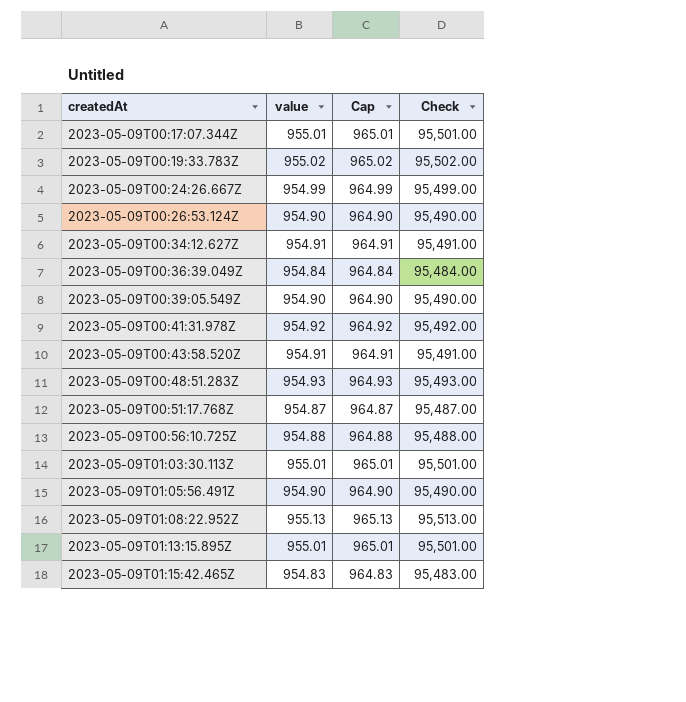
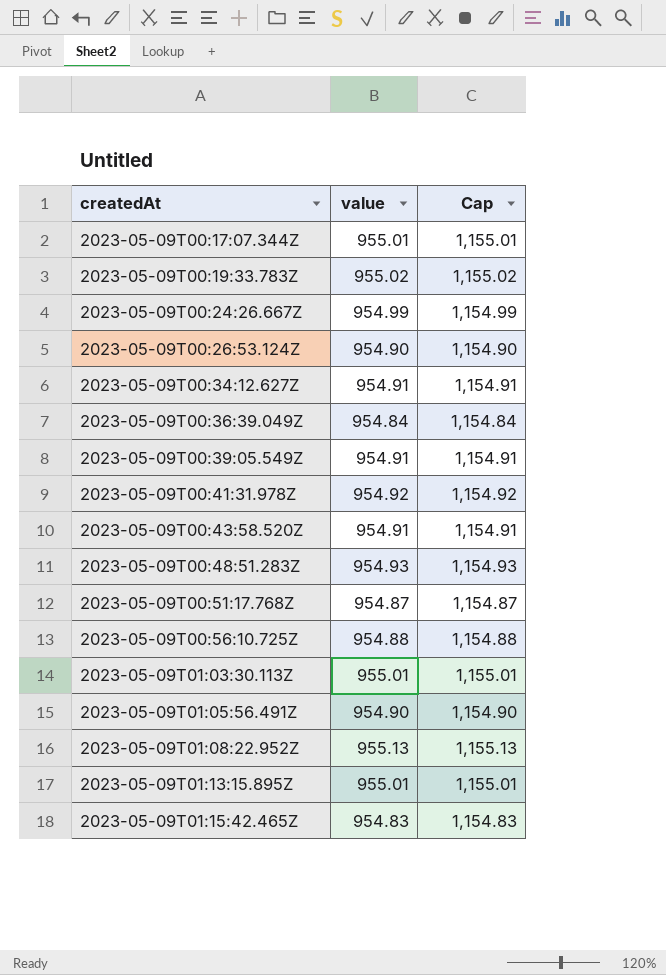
column Check | formula: [value] * 100 -> none
column Cap | formula: [value] + 10 -> [value] + 200
2023-05-09T00:39:05.549Z | value: 954.90 -> 954.91

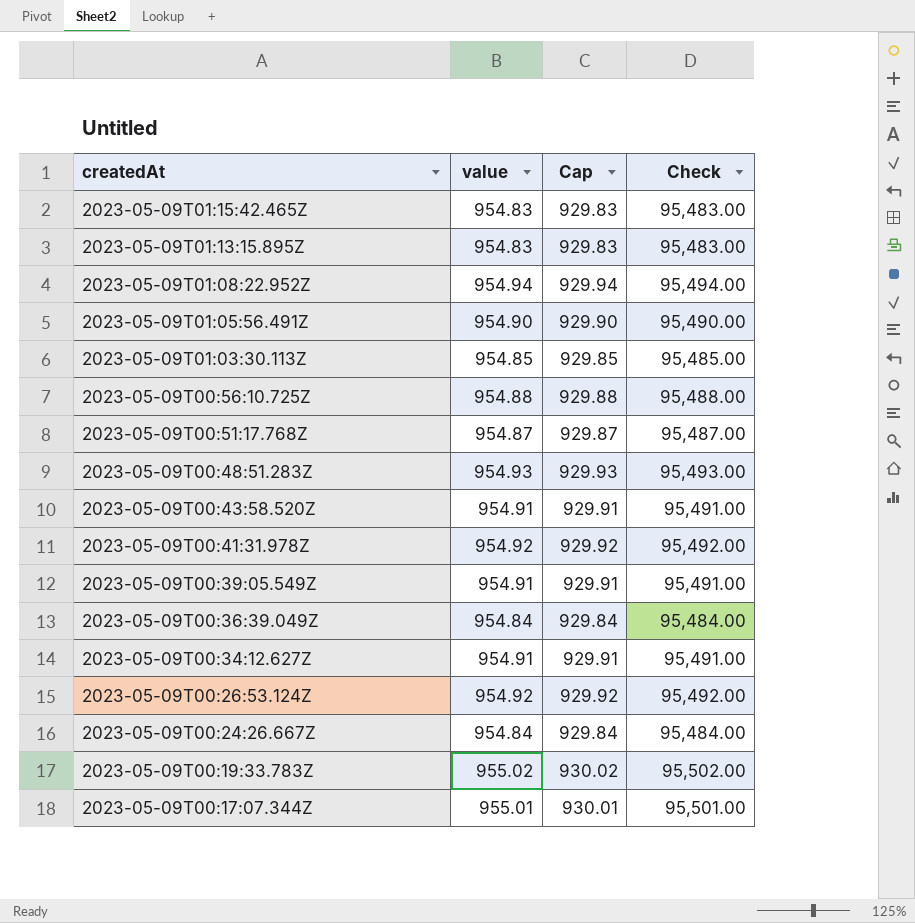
row order: createdAt ascending -> createdAt descending
column Cap | formula: [value] + 200 -> [value] - 25
column Check | formula: none -> [value] * 100
2023-05-09T01:13:15.895Z | value: 955.01 -> 954.83
2023-05-09T01:08:22.952Z | value: 955.13 -> 954.94
2023-05-09T01:03:30.113Z | value: 955.01 -> 954.85
2023-05-09T00:26:53.124Z | value: 954.90 -> 954.92
2023-05-09T00:24:26.667Z | value: 954.99 -> 954.84

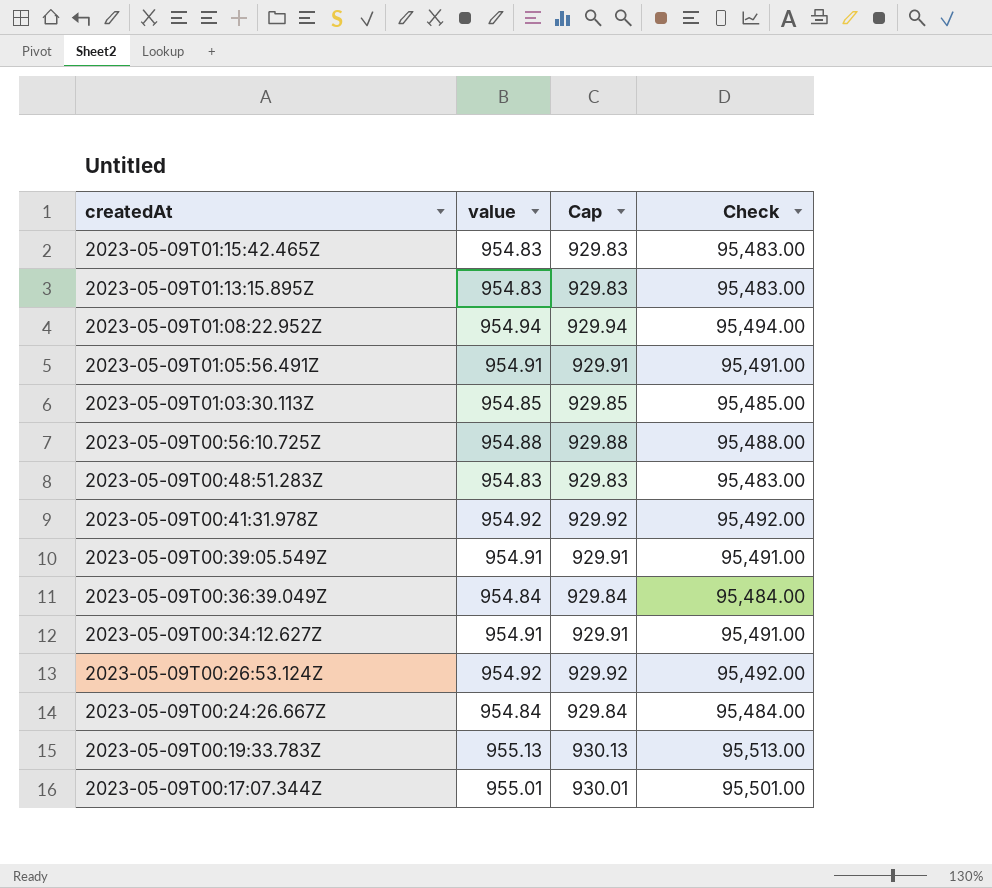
row 2023-05-09T00:51:17.768Z: 954.87 | 929.87 | 95,487.00 -> none
row 2023-05-09T00:43:58.520Z: 954.91 | 929.91 | 95,491.00 -> none
2023-05-09T01:05:56.491Z | value: 954.90 -> 954.91
2023-05-09T01:05:56.491Z | Cap: 929.90 -> 929.91
2023-05-09T01:05:56.491Z | Check: 95,490.00 -> 95,491.00
2023-05-09T00:48:51.283Z | value: 954.93 -> 954.83
2023-05-09T00:48:51.283Z | Cap: 929.93 -> 929.83
2023-05-09T00:48:51.283Z | Check: 95,493.00 -> 95,483.00
2023-05-09T00:19:33.783Z | value: 955.02 -> 955.13
2023-05-09T00:19:33.783Z | Cap: 930.02 -> 930.13
2023-05-09T00:19:33.783Z | Check: 95,502.00 -> 95,513.00

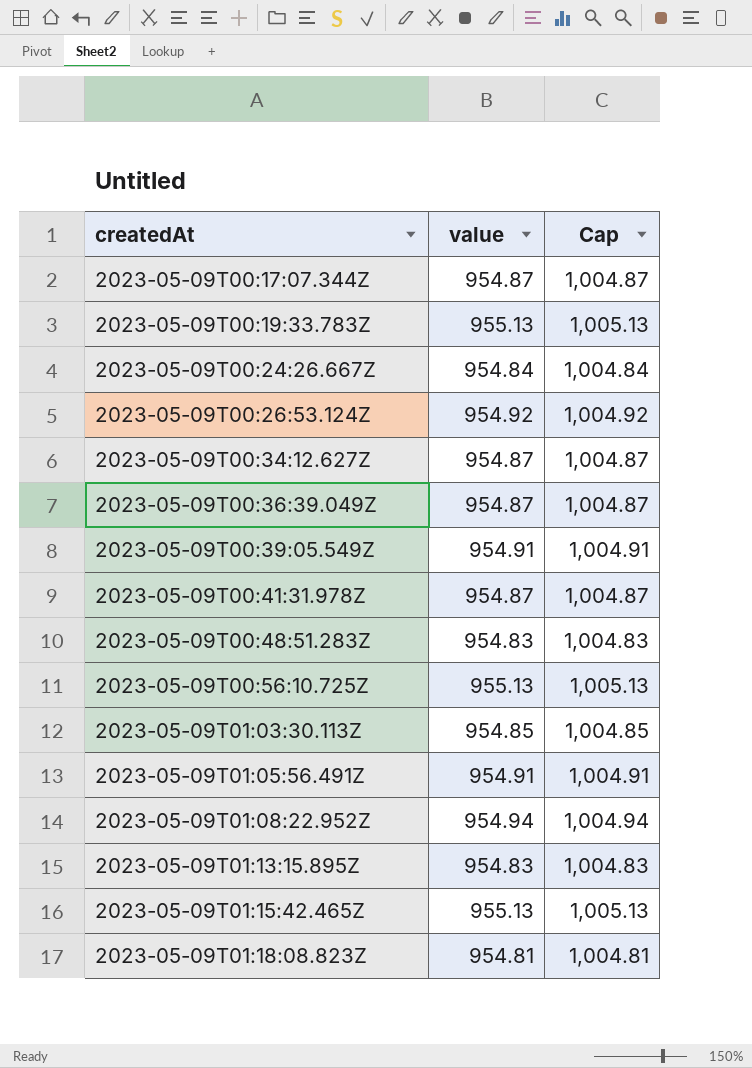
row order: createdAt descending -> createdAt ascending
column Check | formula: [value] * 100 -> none
column Cap | formula: [value] - 25 -> [value] + 50
2023-05-09T00:17:07.344Z | value: 955.01 -> 954.87
2023-05-09T00:34:12.627Z | value: 954.91 -> 954.87
2023-05-09T00:36:39.049Z | value: 954.84 -> 954.87
2023-05-09T00:41:31.978Z | value: 954.92 -> 954.87
2023-05-09T00:56:10.725Z | value: 954.88 -> 955.13
2023-05-09T01:15:42.465Z | value: 954.83 -> 955.13
row 2023-05-09T01:18:08.823Z: none -> 954.81 | 1,004.81

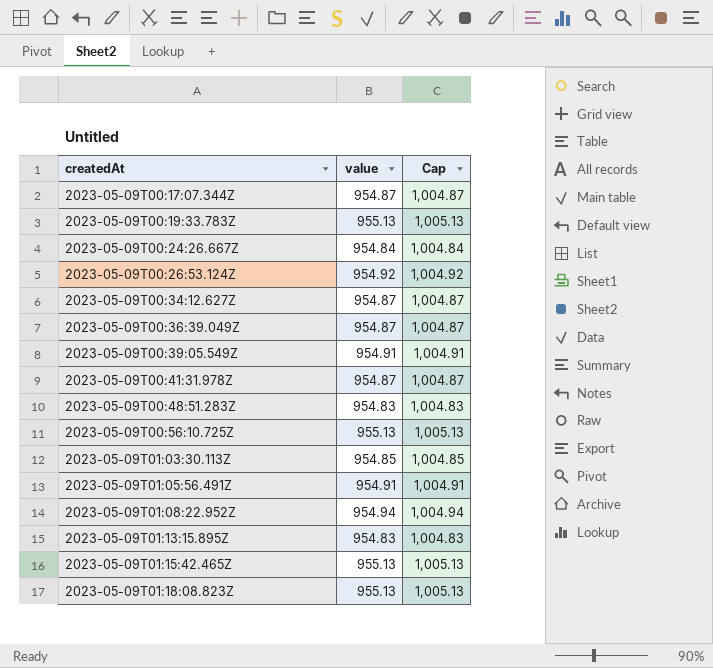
2023-05-09T01:18:08.823Z | value: 954.81 -> 955.13
2023-05-09T01:18:08.823Z | Cap: 1,004.81 -> 1,005.13

